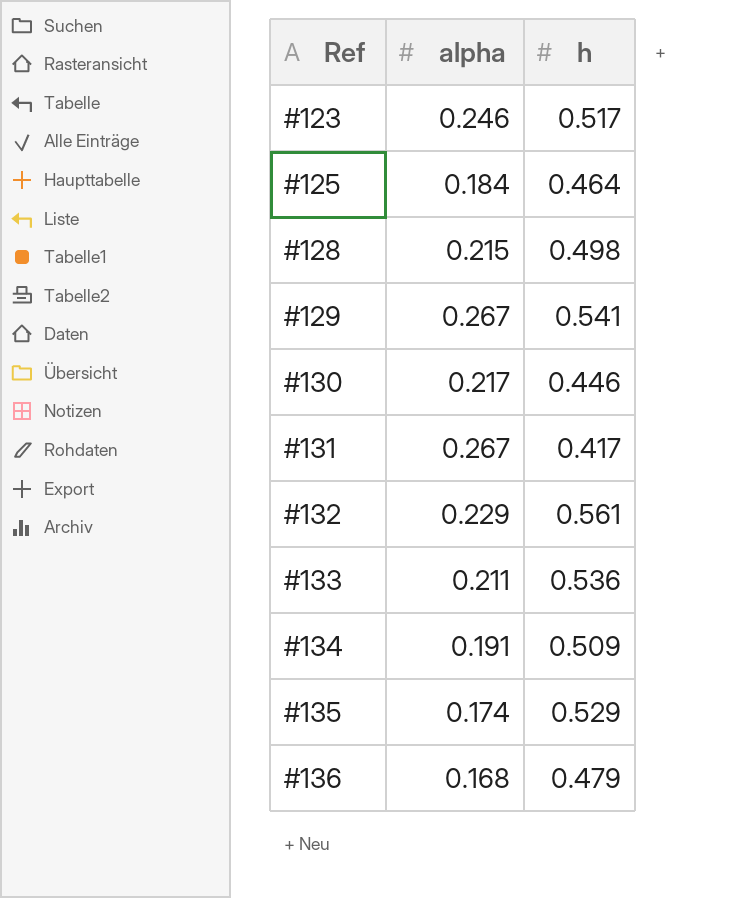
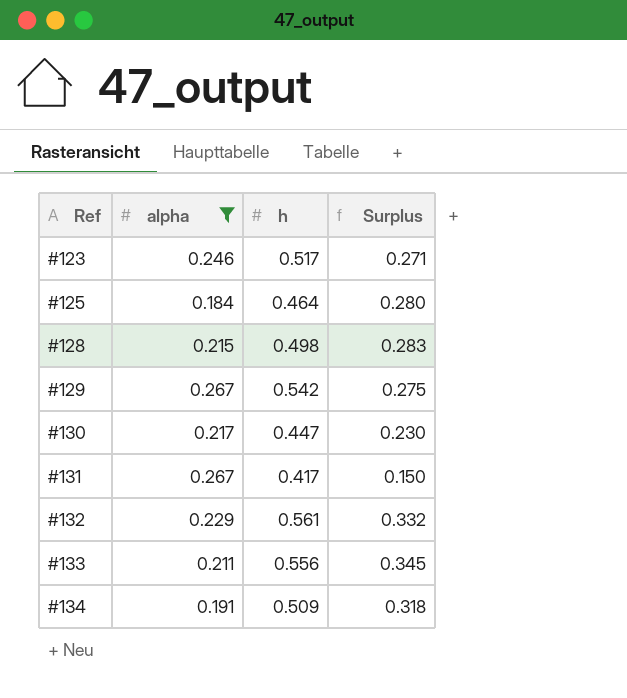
filter: none -> alpha >= 0.184
column Surplus | formula: none -> [h] - [alpha]
#129 | h: 0.541 -> 0.542
#130 | h: 0.446 -> 0.447
#133 | h: 0.536 -> 0.556

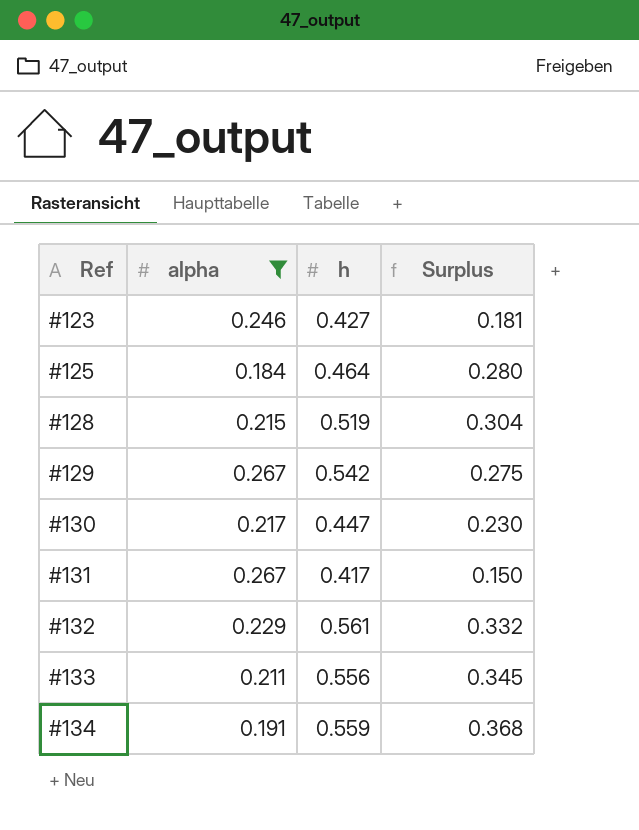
#123 | h: 0.517 -> 0.427
#123 | Surplus: 0.271 -> 0.181
#128 | h: 0.498 -> 0.519
#128 | Surplus: 0.283 -> 0.304
#134 | h: 0.509 -> 0.559
#134 | Surplus: 0.318 -> 0.368

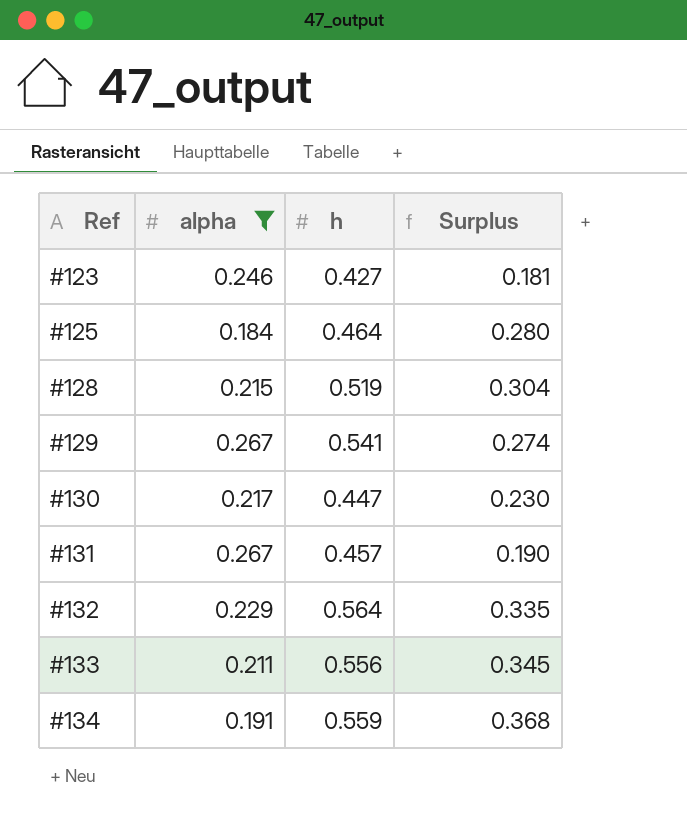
#129 | h: 0.542 -> 0.541
#129 | Surplus: 0.275 -> 0.274
#131 | h: 0.417 -> 0.457
#131 | Surplus: 0.150 -> 0.190
#132 | h: 0.561 -> 0.564
#132 | Surplus: 0.332 -> 0.335

